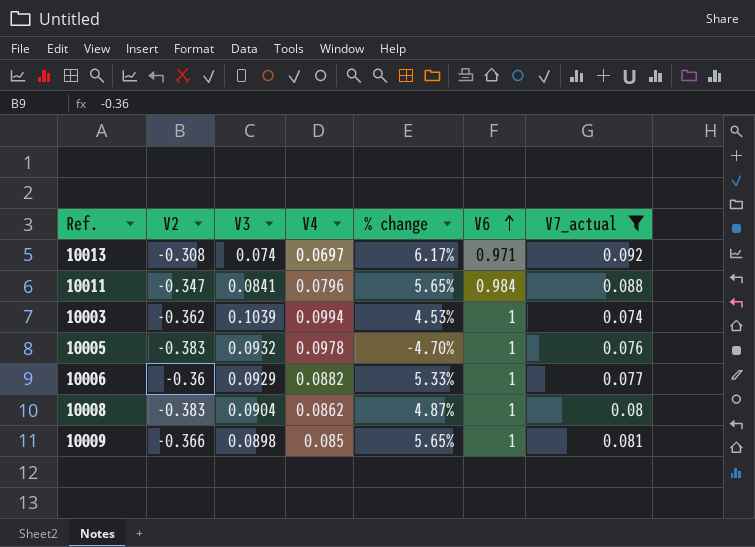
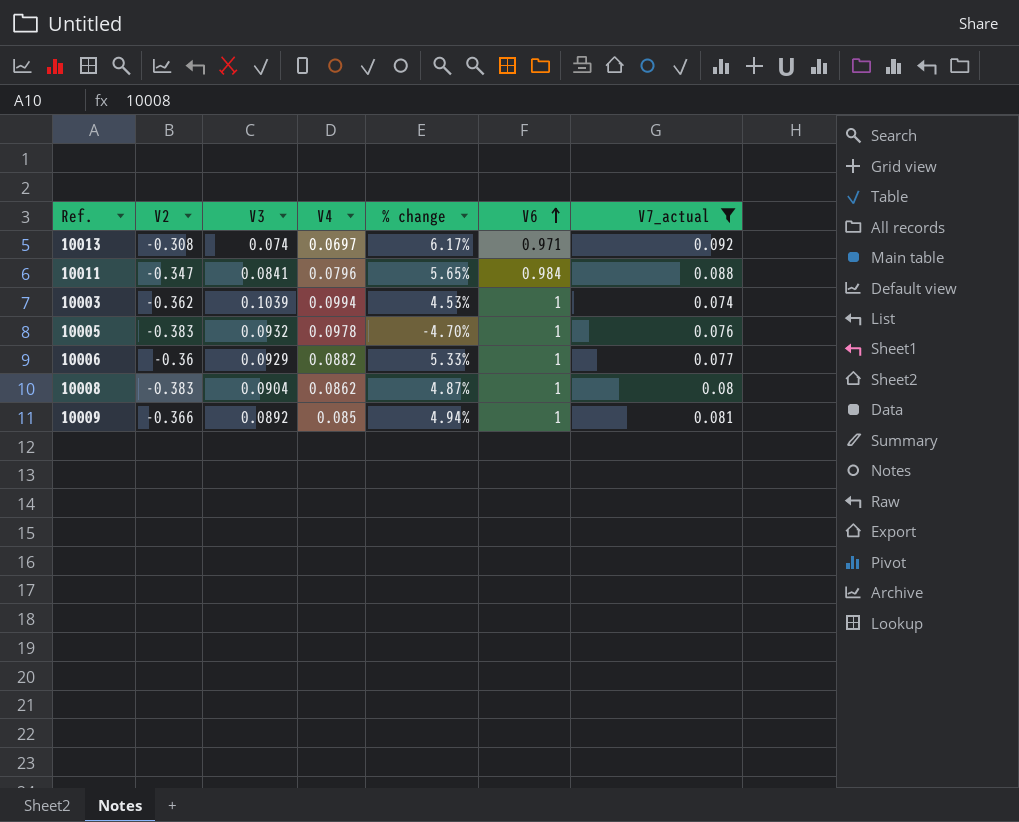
10009 | V3: 0.0898 -> 0.0892
10009 | % change: 5.65% -> 4.94%

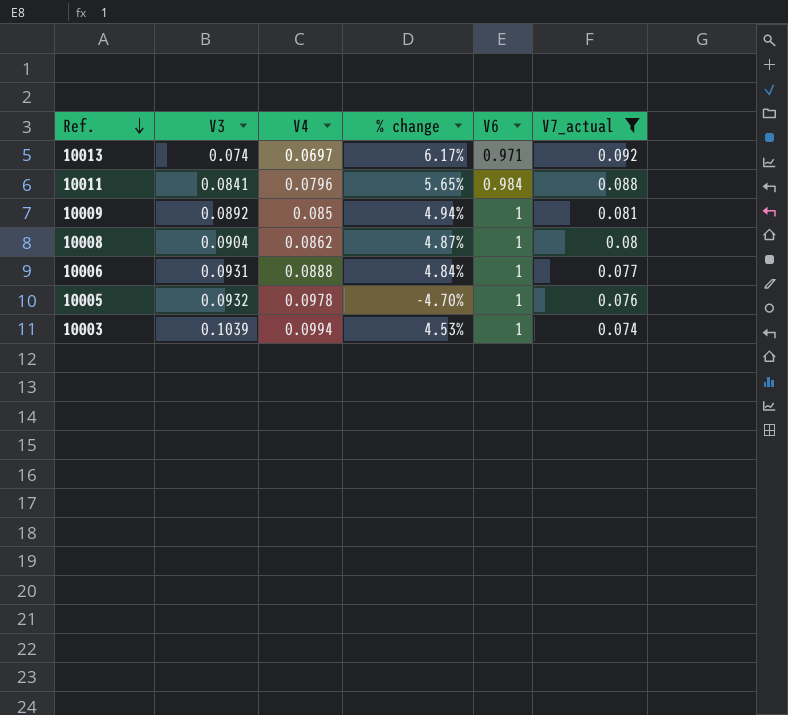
row order: V6 ascending -> Ref. descending
column V2 | position: 2 -> none
10006 | V3: 0.0929 -> 0.0931
10006 | V4: 0.0882 -> 0.0888
10006 | % change: 5.33% -> 4.84%

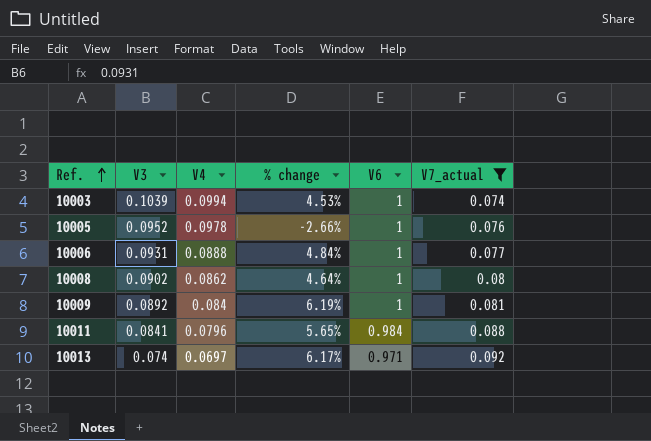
row order: Ref. descending -> Ref. ascending
10005 | V3: 0.0932 -> 0.0952
10005 | % change: -4.70% -> -2.66%
10008 | V3: 0.0904 -> 0.0902
10008 | % change: 4.87% -> 4.64%
10009 | V4: 0.085 -> 0.084
10009 | % change: 4.94% -> 6.19%

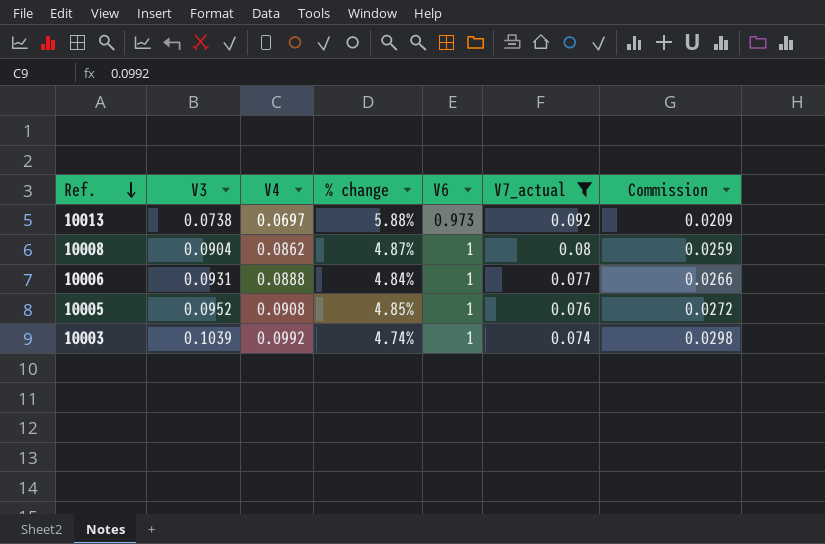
row order: Ref. ascending -> Ref. descending
column Commission | formula: none -> [V4] * 0.3
row 10009: 0.0892 | 0.084 | 6.19% | 1 | 0.081 -> none
row 10011: 0.0841 | 0.0796 | 5.65% | 0.984 | 0.088 -> none
10013 | V3: 0.074 -> 0.0738
10013 | % change: 6.17% -> 5.88%
10013 | V6: 0.971 -> 0.973
10008 | V3: 0.0902 -> 0.0904
10008 | % change: 4.64% -> 4.87%
10005 | V4: 0.0978 -> 0.0908
10005 | % change: -2.66% -> 4.85%
10003 | V4: 0.0994 -> 0.0992
10003 | % change: 4.53% -> 4.74%

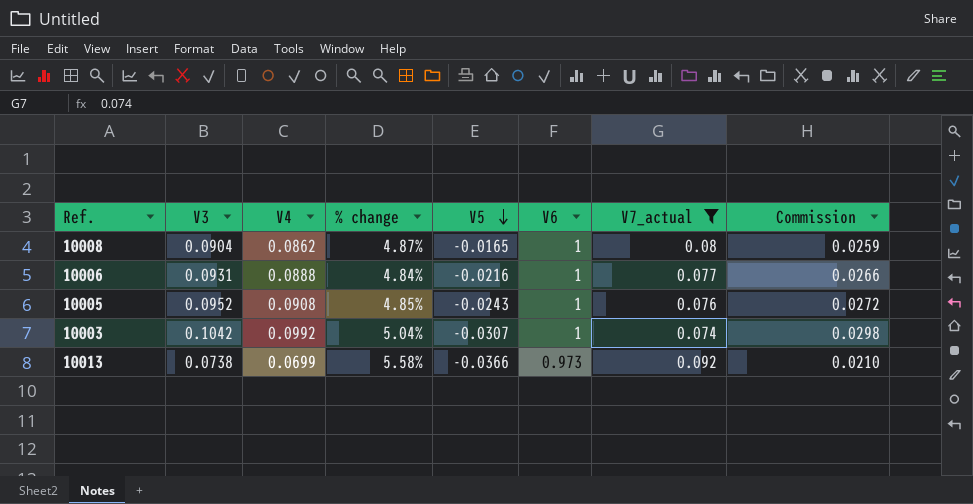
row order: Ref. descending -> V5 descending
column V5 | position: none -> 5
10003 | V3: 0.1039 -> 0.1042
10003 | % change: 4.74% -> 5.04%
10013 | V4: 0.0697 -> 0.0699
10013 | % change: 5.88% -> 5.58%
10013 | Commission: 0.0209 -> 0.0210

